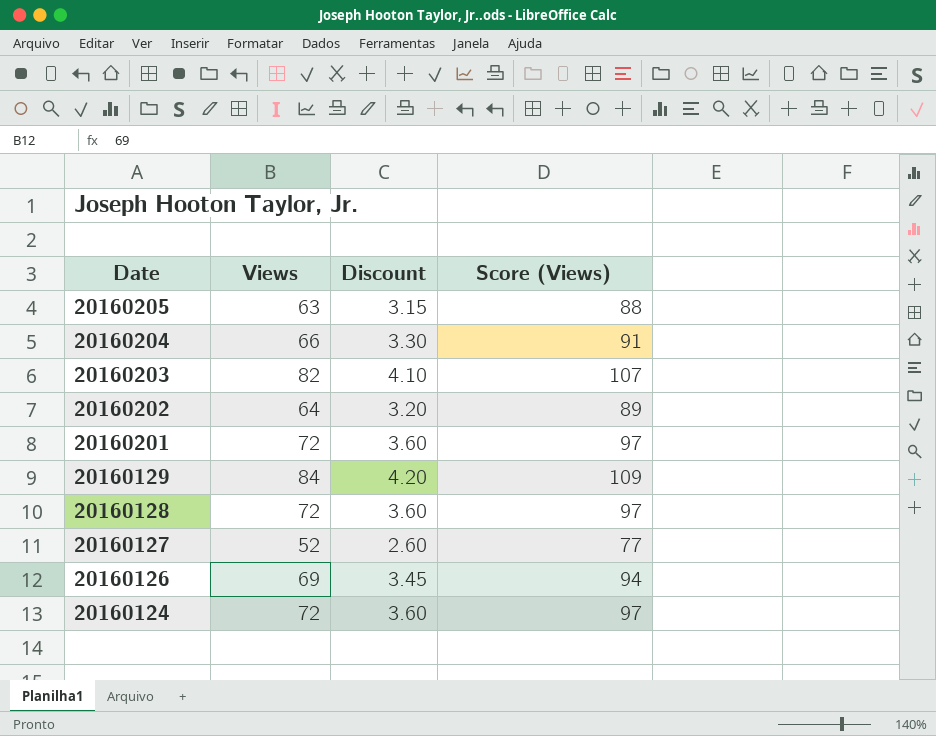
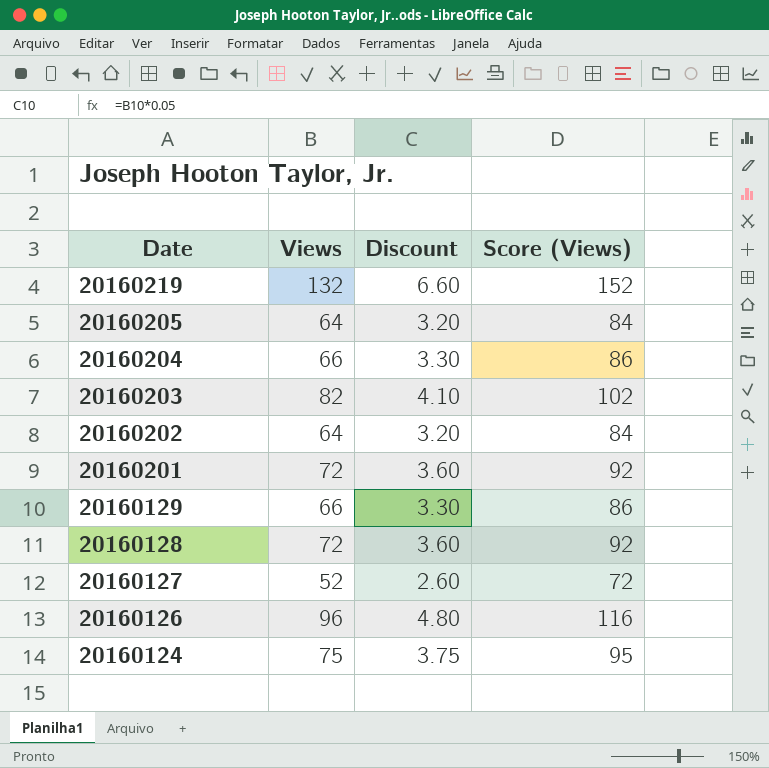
column Score (Views) | formula: [Views] + 25 -> [Views] + 20
row 20160219: none -> 132 | 6.60 | 152
20160205 | Views: 63 -> 64
20160205 | Discount: 3.15 -> 3.20
20160129 | Views: 84 -> 66
20160129 | Discount: 4.20 -> 3.30
20160126 | Views: 69 -> 96
20160126 | Discount: 3.45 -> 4.80
20160124 | Views: 72 -> 75
20160124 | Discount: 3.60 -> 3.75

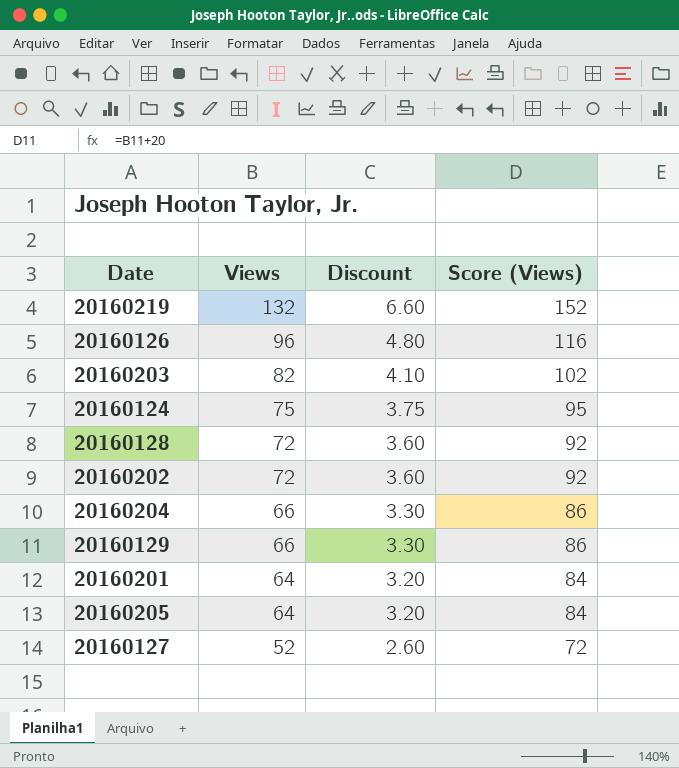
row order: Date descending -> Views descending
20160202 | Views: 64 -> 72
20160202 | Discount: 3.20 -> 3.60
20160202 | Score (Views): 84 -> 92
20160201 | Views: 72 -> 64
20160201 | Discount: 3.60 -> 3.20
20160201 | Score (Views): 92 -> 84

